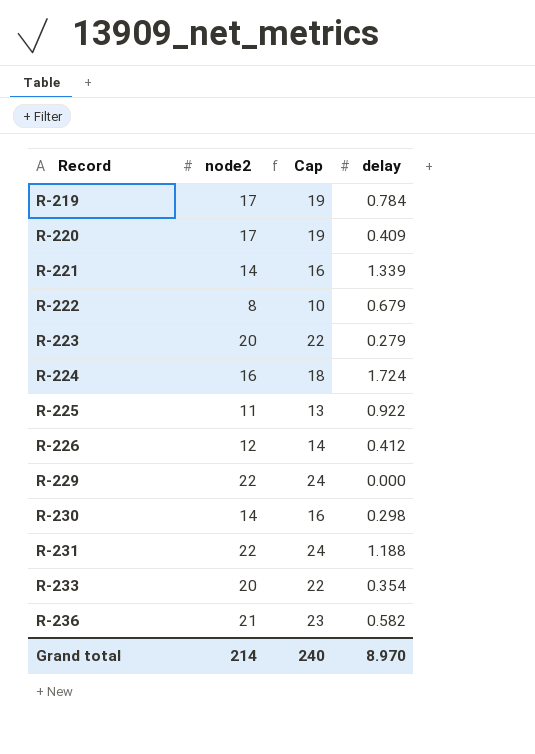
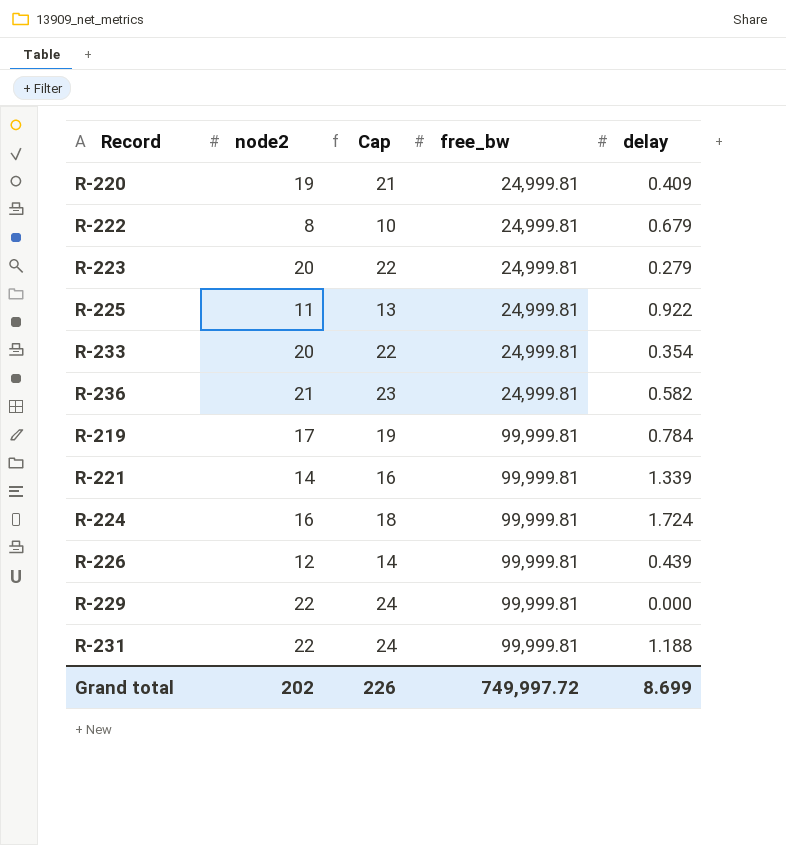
row order: Record ascending -> free_bw ascending
column free_bw | position: none -> 4
row R-230: 14 | 16 | 0.298 -> none
R-220 | node2: 17 -> 19
R-220 | Cap: 19 -> 21
R-226 | delay: 0.412 -> 0.439
Grand total | node2: 214 -> 202
Grand total | Cap: 240 -> 226
Grand total | delay: 8.970 -> 8.699

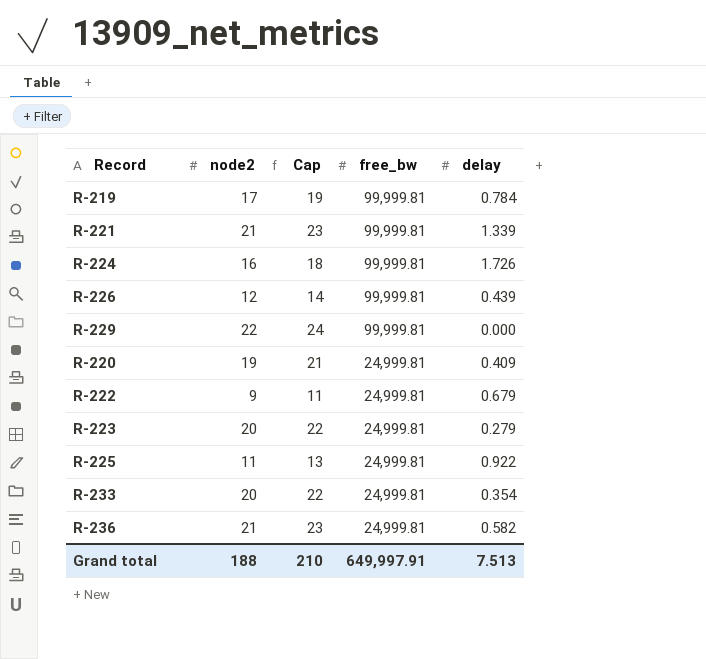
row order: free_bw ascending -> free_bw descending
row R-231: 22 | 24 | 99,999.81 | 1.188 -> none
R-221 | node2: 14 -> 21
R-221 | Cap: 16 -> 23
R-224 | delay: 1.724 -> 1.726
R-222 | node2: 8 -> 9
R-222 | Cap: 10 -> 11
Grand total | node2: 202 -> 188
Grand total | Cap: 226 -> 210
Grand total | free_bw: 749,997.72 -> 649,997.91
Grand total | delay: 8.699 -> 7.513

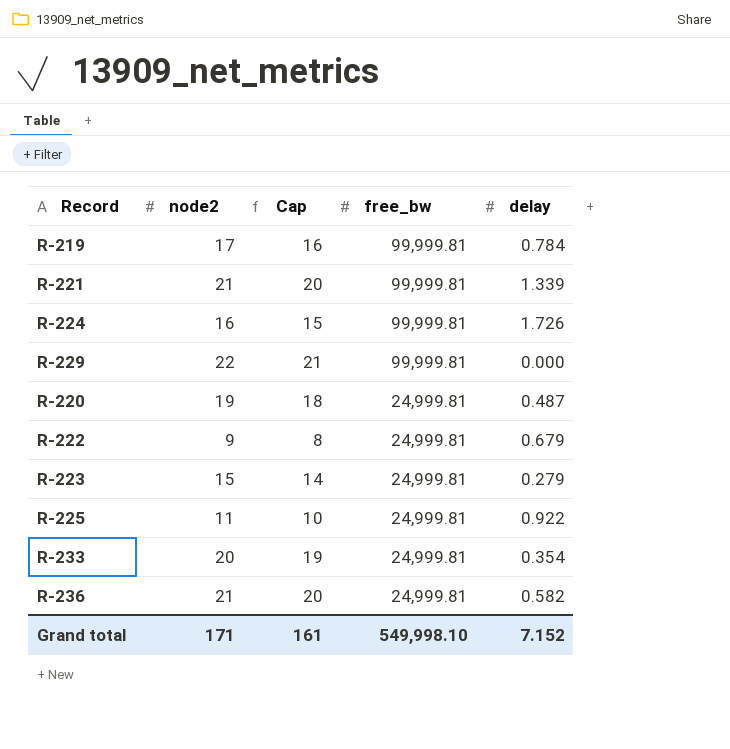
column Cap | formula: [node2] + 2 -> [node2] - 1
row R-226: 12 | 14 | 99,999.81 | 0.439 -> none
R-220 | delay: 0.409 -> 0.487
R-223 | node2: 20 -> 15
Grand total | node2: 188 -> 171
Grand total | Cap: 210 -> 161
Grand total | free_bw: 649,997.91 -> 549,998.10
Grand total | delay: 7.513 -> 7.152

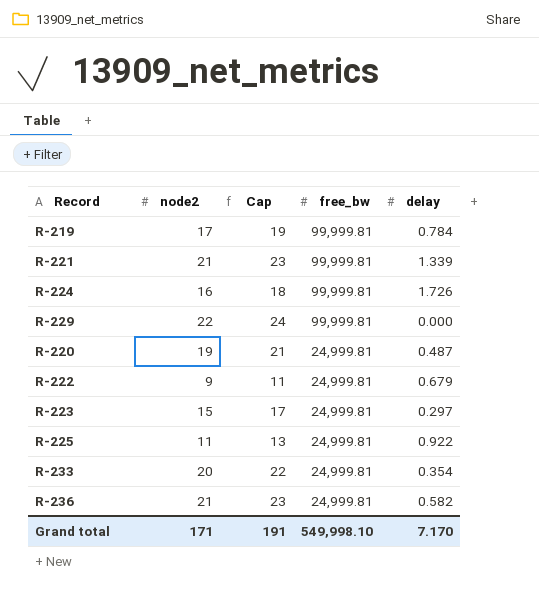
column Cap | formula: [node2] - 1 -> [node2] + 2
R-223 | delay: 0.279 -> 0.297
Grand total | Cap: 161 -> 191
Grand total | delay: 7.152 -> 7.170

